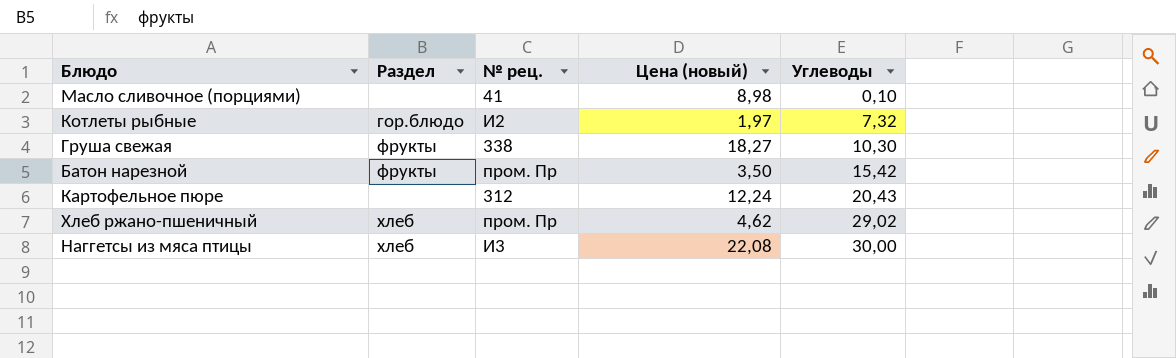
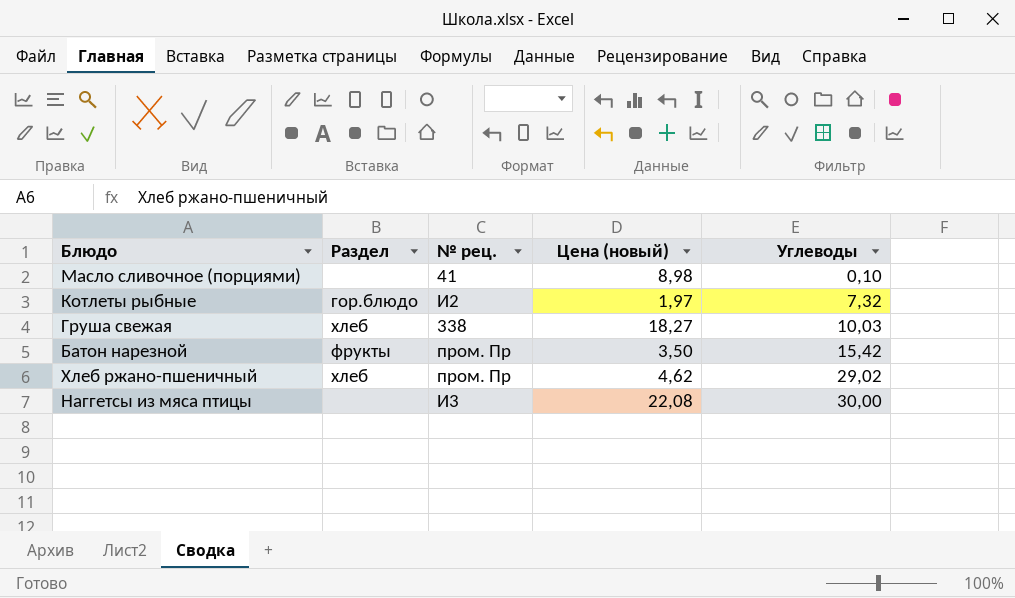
row Картофельное пюре: none | 312 | 12,24 | 20,43 -> none
Груша свежая | Раздел: фрукты -> хлеб
Груша свежая | Углеводы: 10,30 -> 10,03
Наггетсы из мяса птицы | Раздел: хлеб -> none

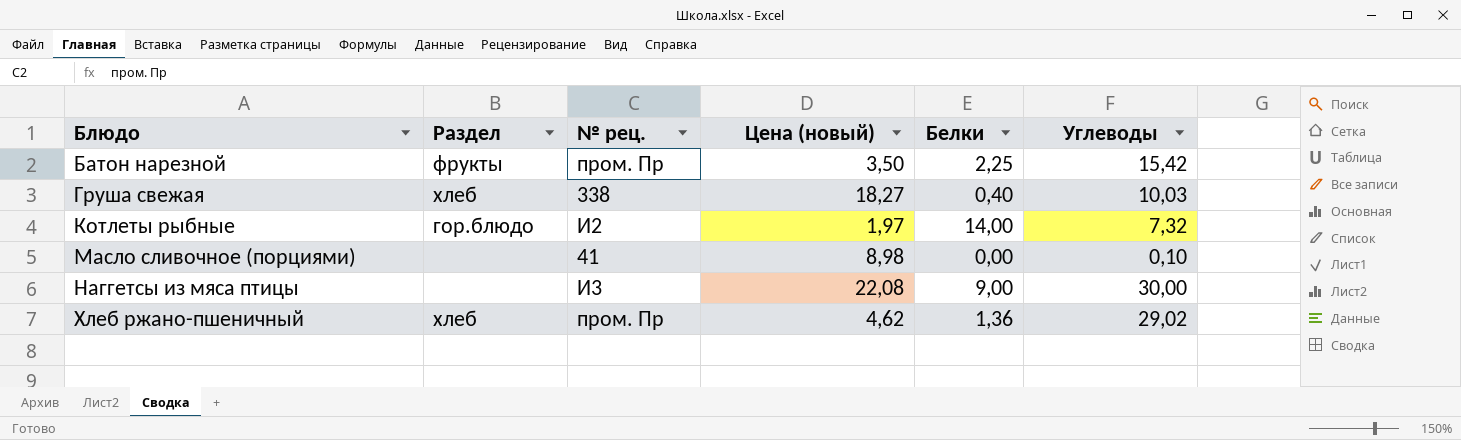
row order: Углеводы ascending -> Блюдо ascending
column Белки | position: none -> 5

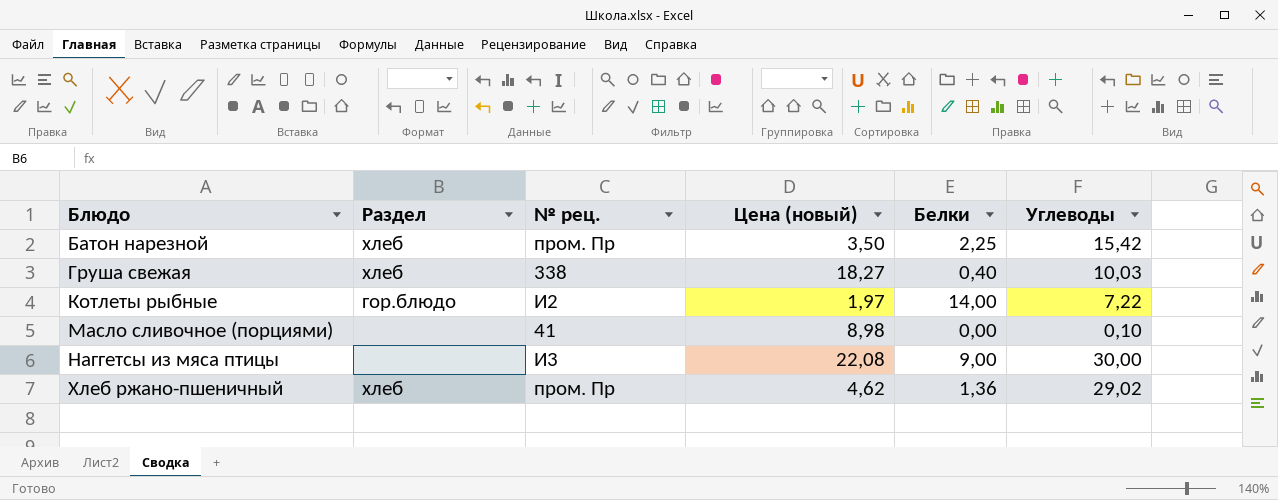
Батон нарезной | Раздел: фрукты -> хлеб
Котлеты рыбные | Углеводы: 7,32 -> 7,22

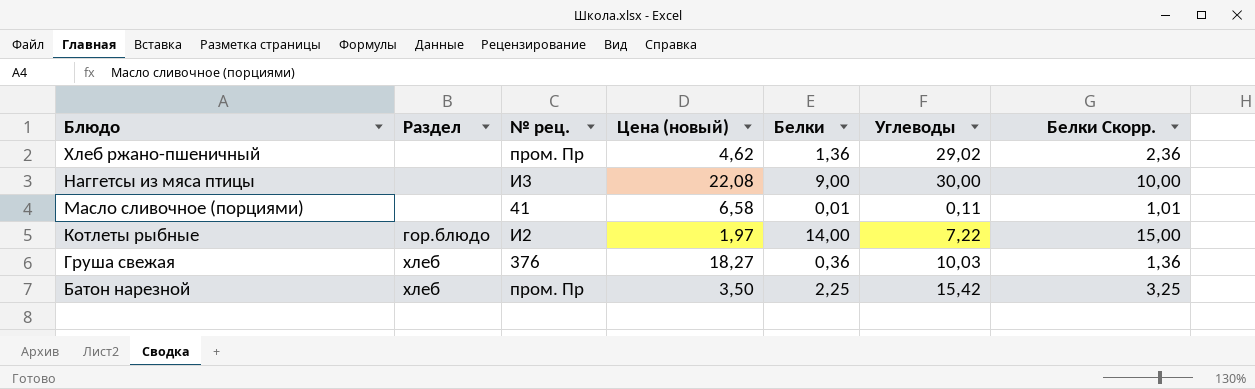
row order: Блюдо ascending -> Блюдо descending
column Белки Скорр. | formula: none -> [Белки] + 1
Хлеб ржано-пшеничный | Раздел: хлеб -> none
Масло сливочное (порциями) | Цена (новый): 8,98 -> 6,58
Масло сливочное (порциями) | Белки: 0,00 -> 0,01
Масло сливочное (порциями) | Углеводы: 0,10 -> 0,11
Груша свежая | № рец.: 338 -> 376
Груша свежая | Белки: 0,40 -> 0,36

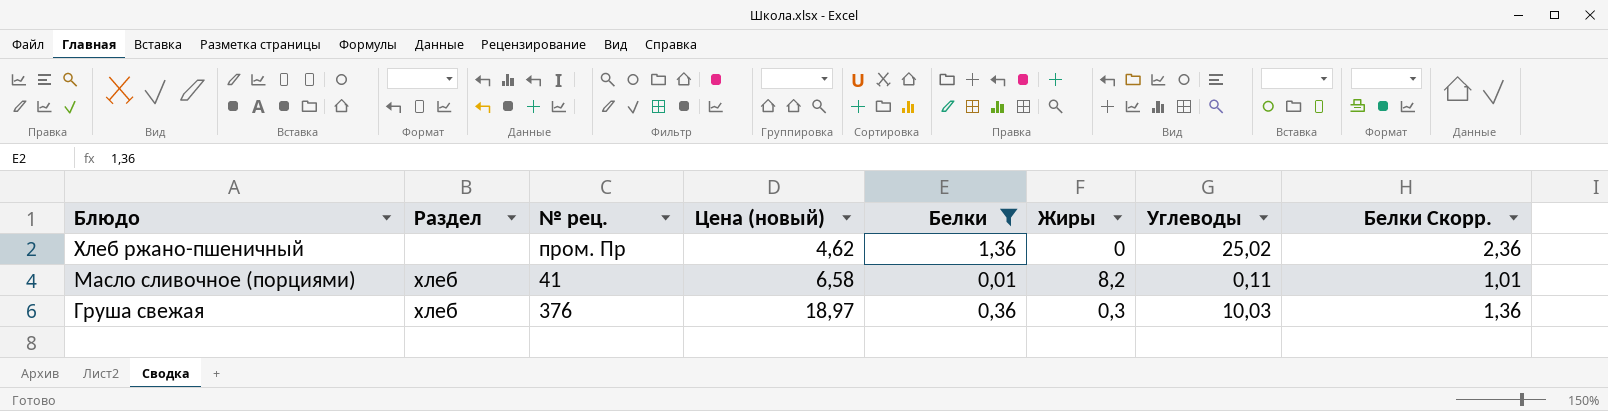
filter: none -> Белки <= 1,36
column Жиры | position: none -> 6
Хлеб ржано-пшеничный | Углеводы: 29,02 -> 25,02
Масло сливочное (порциями) | Раздел: none -> хлеб
Груша свежая | Цена (новый): 18,27 -> 18,97

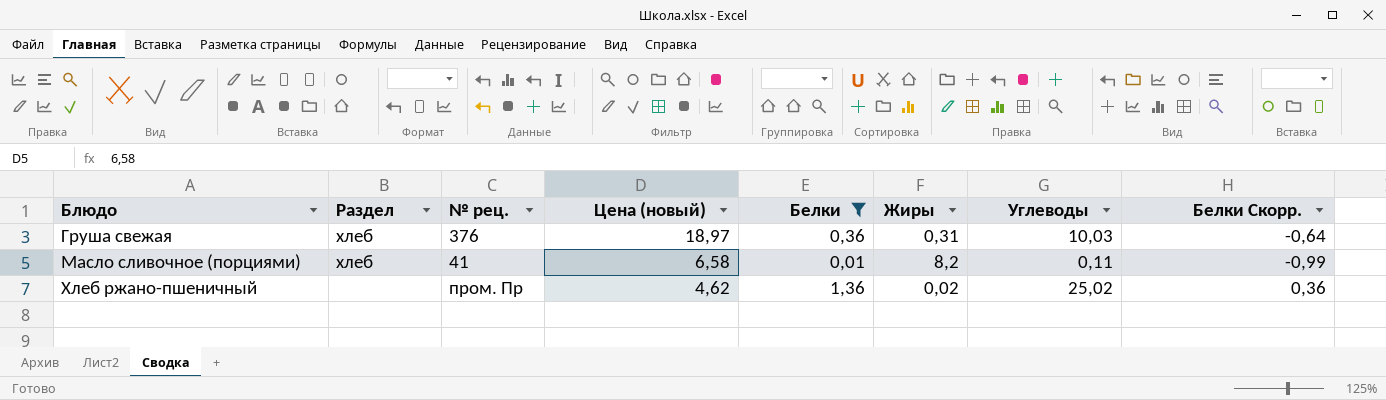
row order: Блюдо descending -> Блюдо ascending
column Белки Скорр. | formula: [Белки] + 1 -> [Белки] - 1
Груша свежая | Жиры: 0,3 -> 0,31
Хлеб ржано-пшеничный | Жиры: 0 -> 0,02

